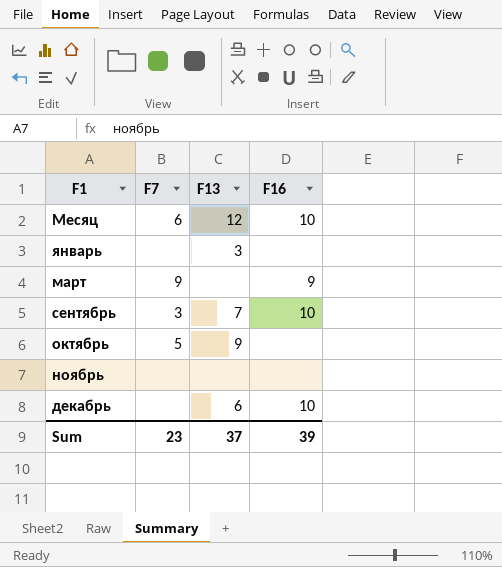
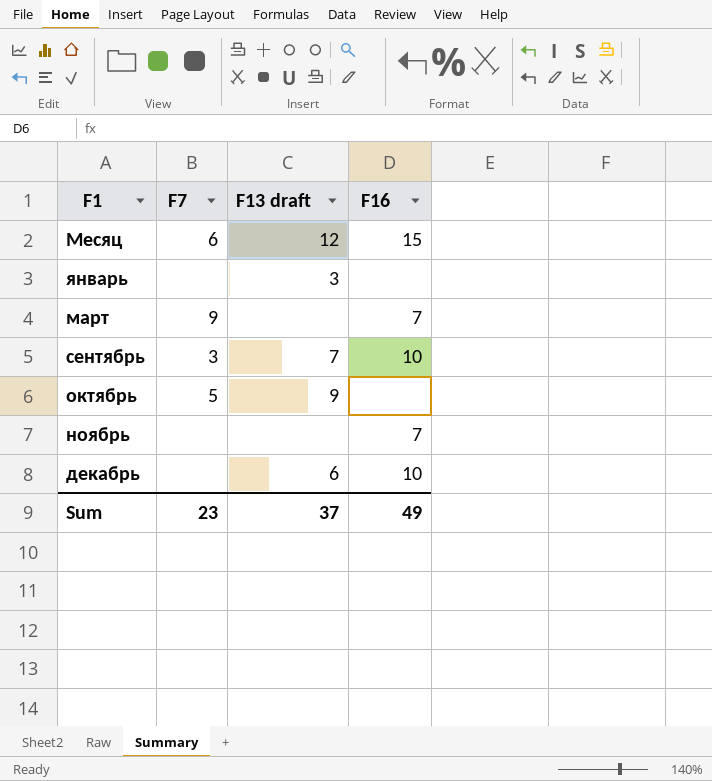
column name: F13 -> F13 draft
Месяц | F16: 10 -> 15
март | F16: 9 -> 7
ноябрь | F16: none -> 7
Sum | F16: 39 -> 49

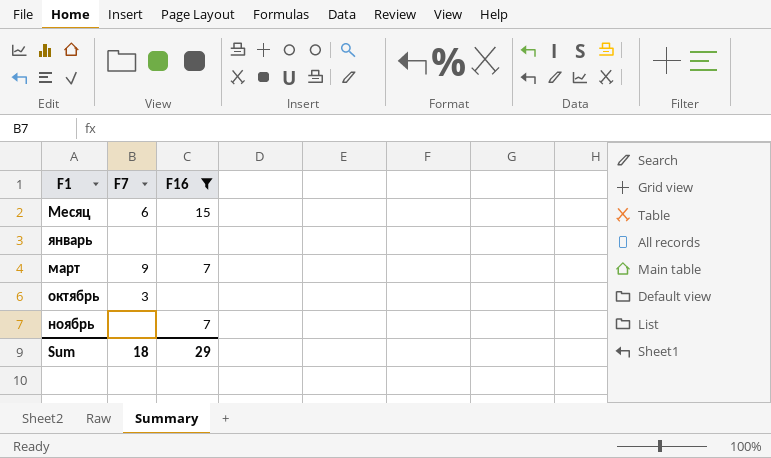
filter: none -> F16 != 10
column F13 draft | position: 3 -> none
октябрь | F7: 5 -> 3
Sum | F7: 23 -> 18
Sum | F16: 49 -> 29

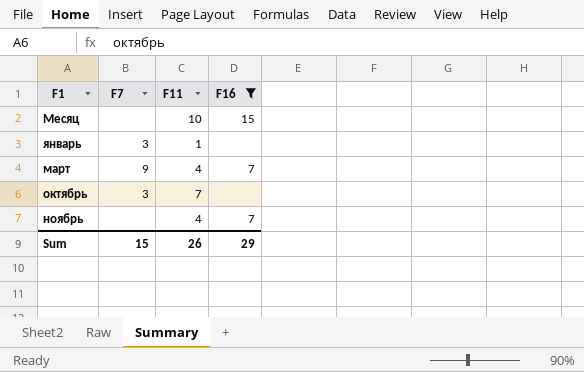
column F11 | position: none -> 3
Месяц | F7: 6 -> none
январь | F7: none -> 3
Sum | F7: 18 -> 15

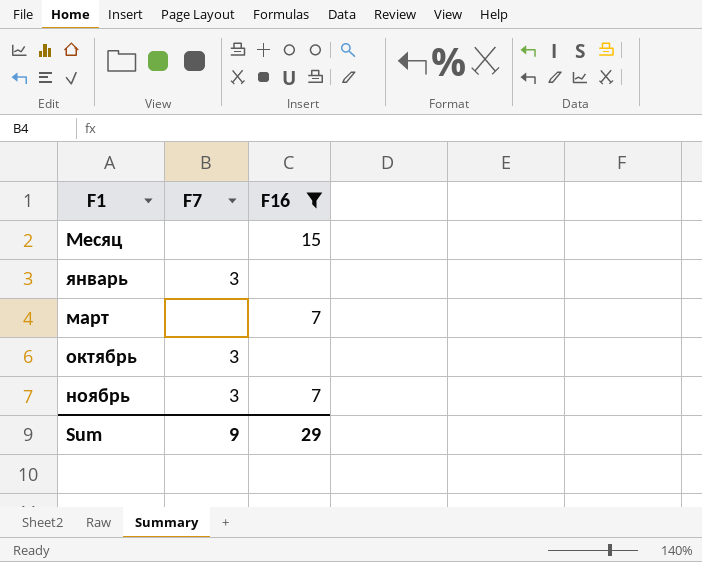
column F11 | position: 3 -> none
март | F7: 9 -> none
ноябрь | F7: none -> 3
Sum | F7: 15 -> 9

